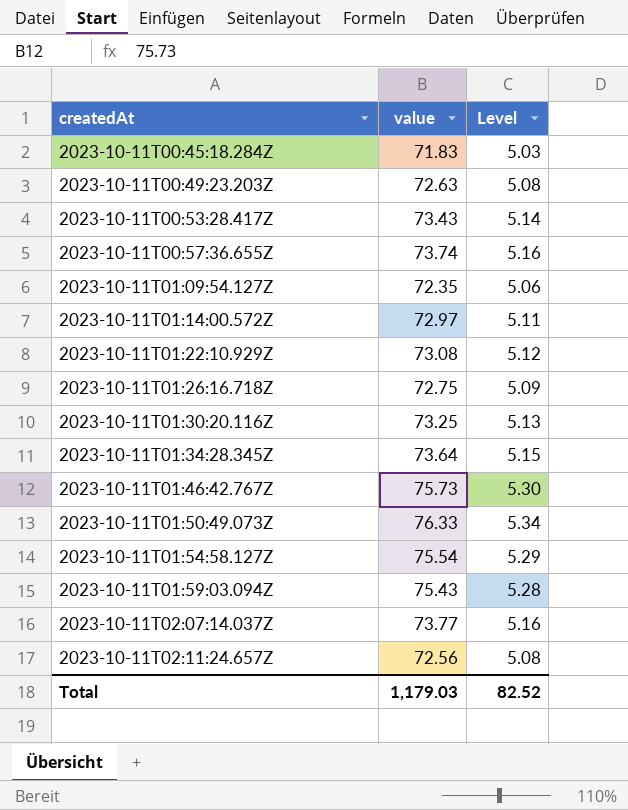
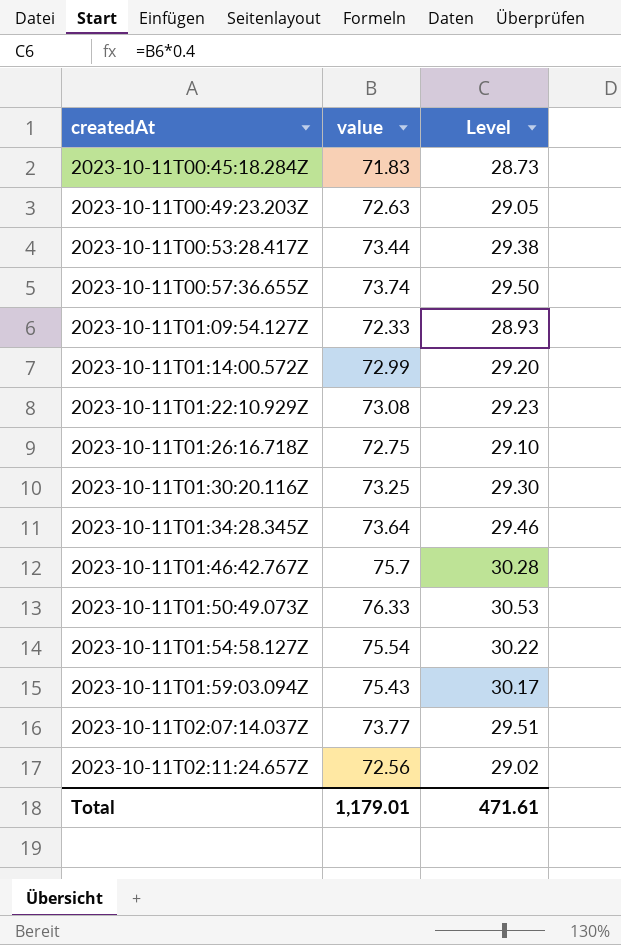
column Level | formula: [value] * 0.07 -> [value] * 0.4
2023-10-11T00:53:28.417Z | value: 73.43 -> 73.44
2023-10-11T01:09:54.127Z | value: 72.35 -> 72.33
2023-10-11T01:14:00.572Z | value: 72.97 -> 72.99
2023-10-11T01:46:42.767Z | value: 75.73 -> 75.7
Total | value: 1,179.03 -> 1,179.01
Total | Level: 82.52 -> 471.61

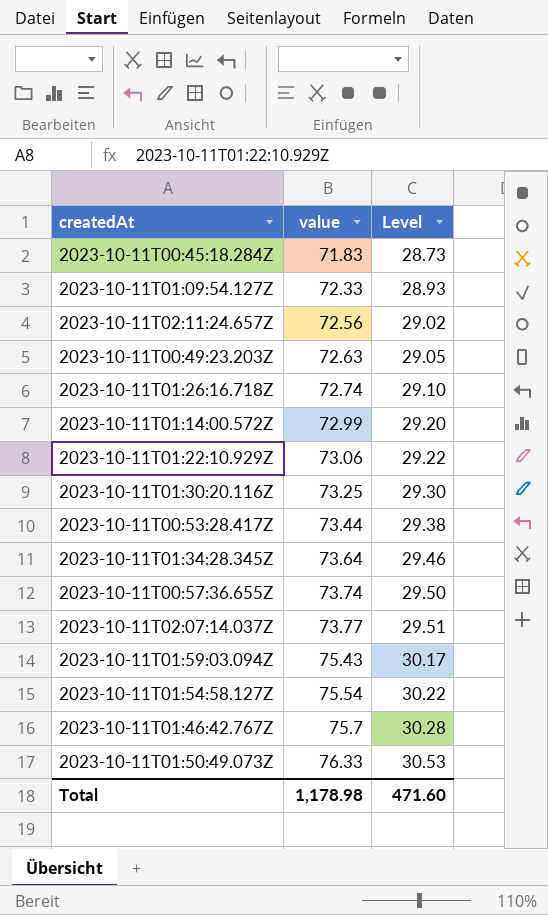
row order: createdAt ascending -> value ascending
2023-10-11T01:26:16.718Z | value: 72.75 -> 72.74
2023-10-11T01:22:10.929Z | value: 73.08 -> 73.06
2023-10-11T01:22:10.929Z | Level: 29.23 -> 29.22
Total | value: 1,179.01 -> 1,178.98
Total | Level: 471.61 -> 471.60

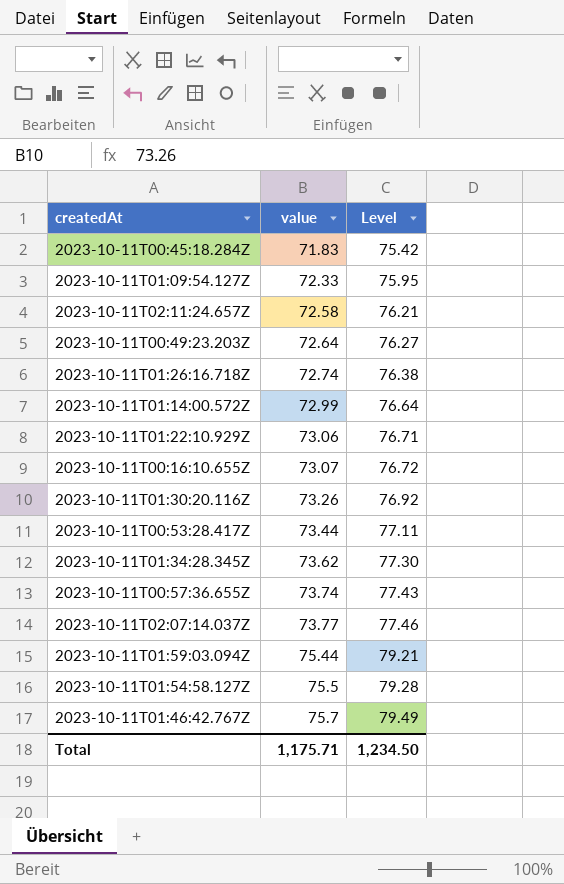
column Level | formula: [value] * 0.4 -> [value] * 1.05
row 2023-10-11T01:50:49.073Z: 76.33 | 30.53 -> none
2023-10-11T02:11:24.657Z | value: 72.56 -> 72.58
2023-10-11T00:49:23.203Z | value: 72.63 -> 72.64
row 2023-10-11T00:16:10.655Z: none -> 73.07 | 76.72
2023-10-11T01:30:20.116Z | value: 73.25 -> 73.26
2023-10-11T01:34:28.345Z | value: 73.64 -> 73.62
2023-10-11T01:59:03.094Z | value: 75.43 -> 75.44
2023-10-11T01:54:58.127Z | value: 75.54 -> 75.5
Total | value: 1,178.98 -> 1,175.71
Total | Level: 471.60 -> 1,234.50

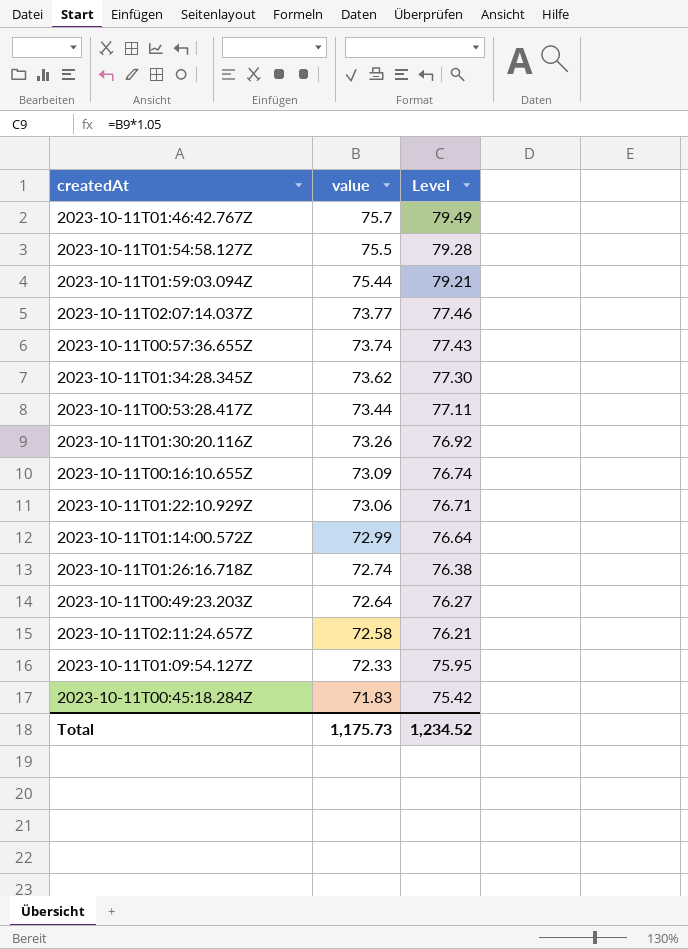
row order: value ascending -> value descending
2023-10-11T00:16:10.655Z | value: 73.07 -> 73.09
2023-10-11T00:16:10.655Z | Level: 76.72 -> 76.74
Total | value: 1,175.71 -> 1,175.73
Total | Level: 1,234.50 -> 1,234.52

